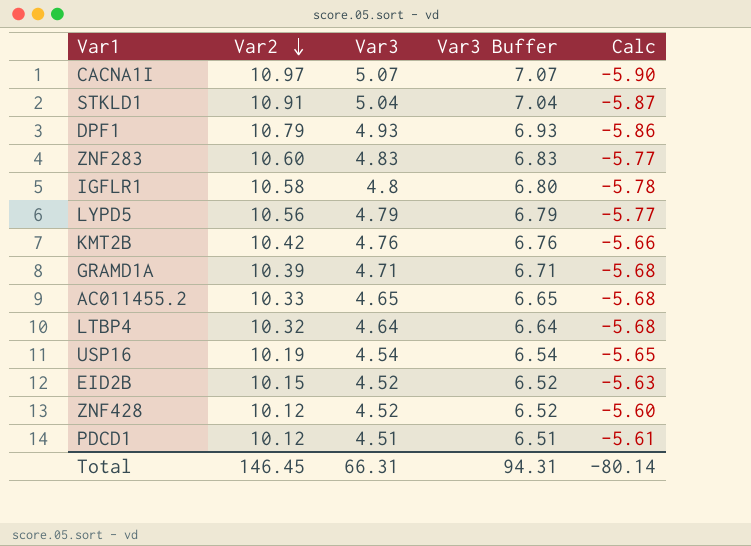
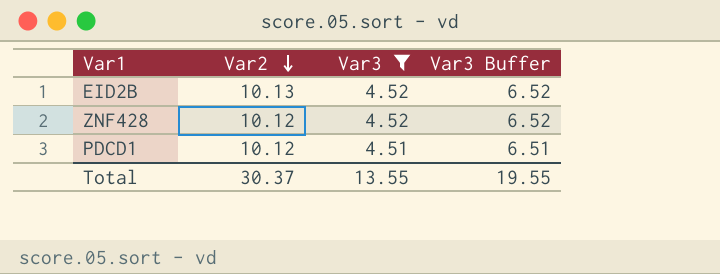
filter: none -> Var3 <= 4.52
column Calc | formula: [Var3] - [Var2] -> none
EID2B | Var2: 10.15 -> 10.13
Total | Var2: 146.45 -> 30.37
Total | Var3: 66.31 -> 13.55
Total | Var3 Buffer: 94.31 -> 19.55

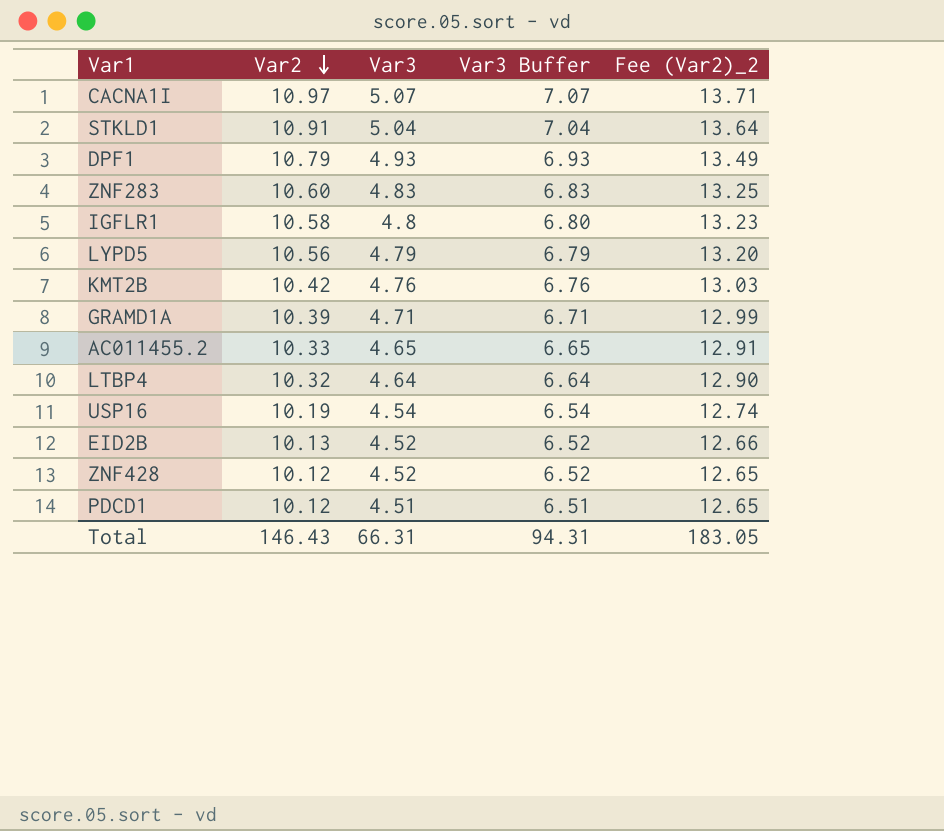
filter: Var3 <= 4.52 -> none
column Fee (Var2)_2 | formula: none -> [Var2] * 1.25
Total | Var2: 30.37 -> 146.43
Total | Var3: 13.55 -> 66.31
Total | Var3 Buffer: 19.55 -> 94.31

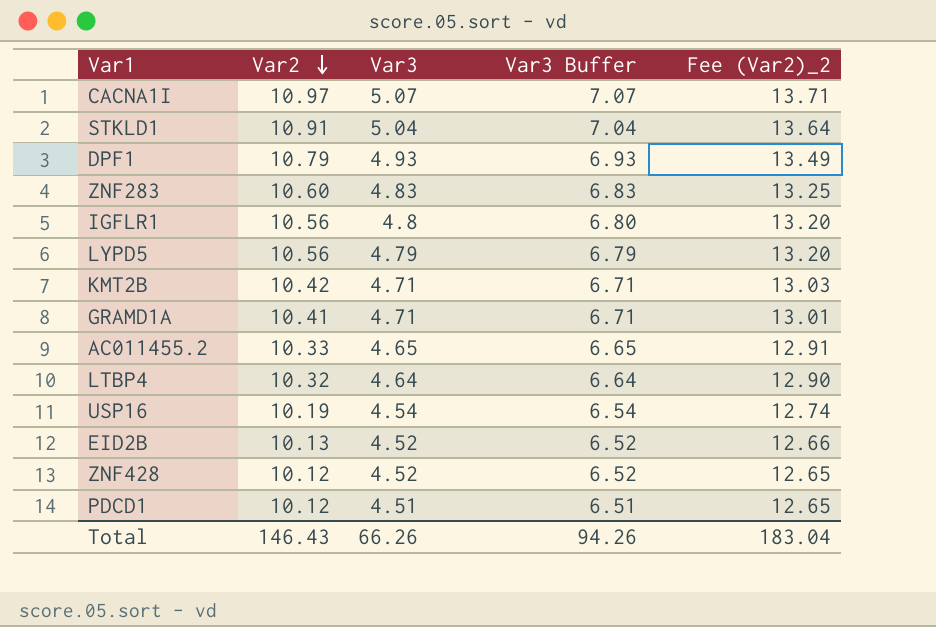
IGFLR1 | Var2: 10.58 -> 10.56
IGFLR1 | Fee (Var2)_2: 13.23 -> 13.20
KMT2B | Var3: 4.76 -> 4.71
KMT2B | Var3 Buffer: 6.76 -> 6.71
GRAMD1A | Var2: 10.39 -> 10.41
GRAMD1A | Fee (Var2)_2: 12.99 -> 13.01
Total | Var3: 66.31 -> 66.26
Total | Var3 Buffer: 94.31 -> 94.26
Total | Fee (Var2)_2: 183.05 -> 183.04

